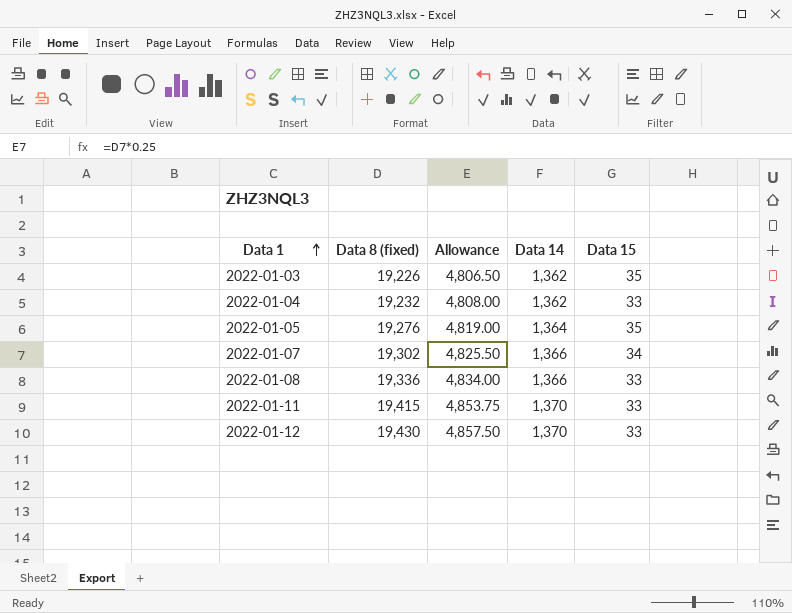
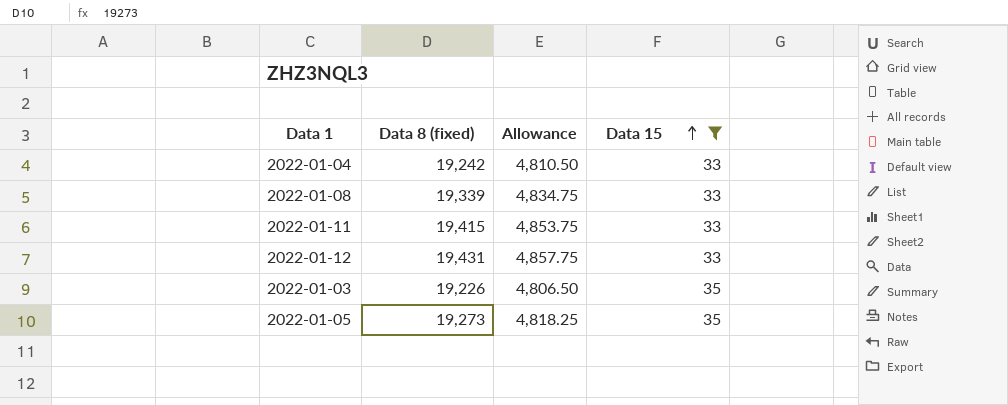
filter: none -> Data 15 != 34
row order: Data 1 ascending -> Data 15 ascending
column Data 14 | position: 4 -> none
2022-01-04 | Data 8 (fixed): 19,232 -> 19,242
2022-01-04 | Allowance: 4,808.00 -> 4,810.50
2022-01-08 | Data 8 (fixed): 19,336 -> 19,339
2022-01-08 | Allowance: 4,834.00 -> 4,834.75
2022-01-12 | Data 8 (fixed): 19,430 -> 19,431
2022-01-12 | Allowance: 4,857.50 -> 4,857.75
2022-01-05 | Data 8 (fixed): 19,276 -> 19,273
2022-01-05 | Allowance: 4,819.00 -> 4,818.25

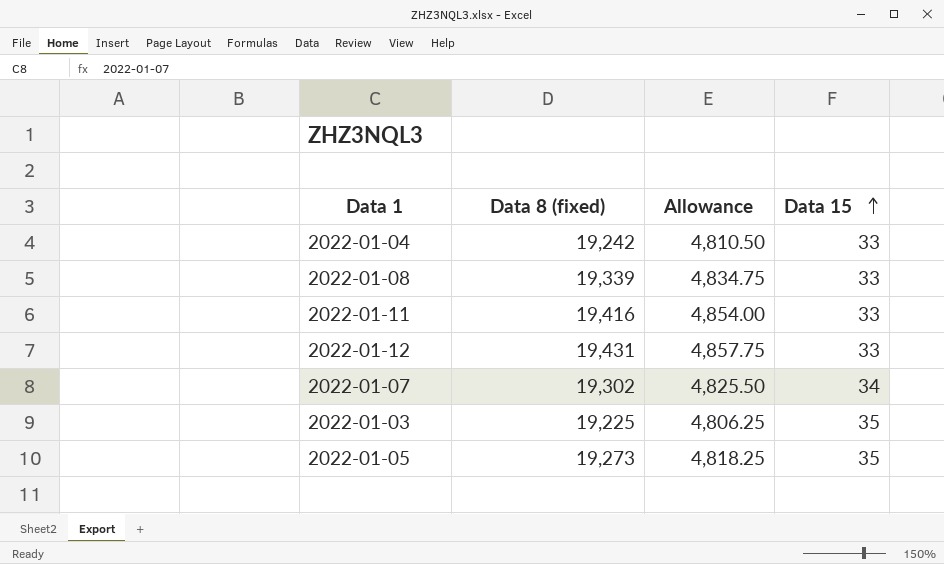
filter: Data 15 != 34 -> none
2022-01-11 | Data 8 (fixed): 19,415 -> 19,416
2022-01-11 | Allowance: 4,853.75 -> 4,854.00
2022-01-03 | Data 8 (fixed): 19,226 -> 19,225
2022-01-03 | Allowance: 4,806.50 -> 4,806.25

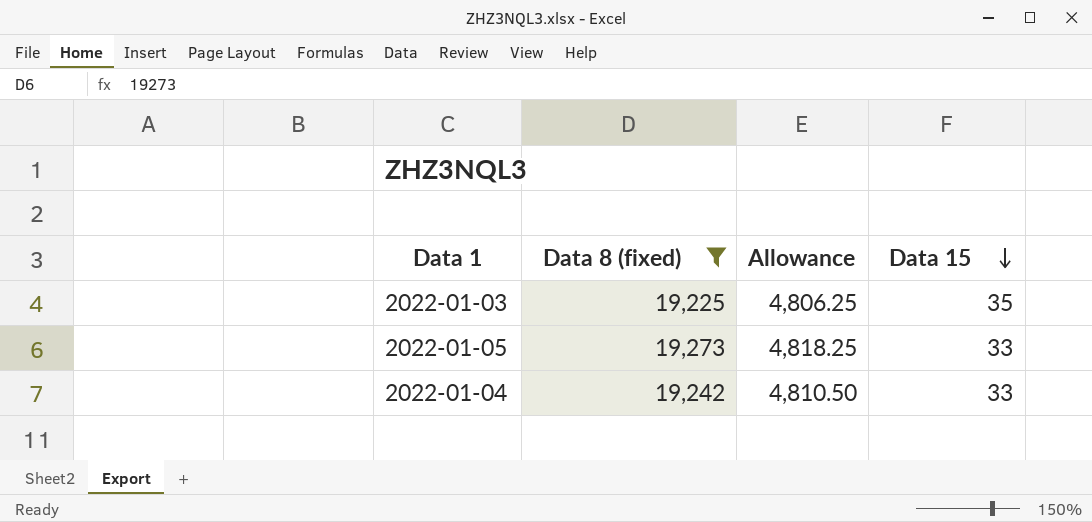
filter: none -> Data 8 (fixed) <= 19,273
row order: Data 15 ascending -> Data 15 descending
2022-01-05 | Data 15: 35 -> 33

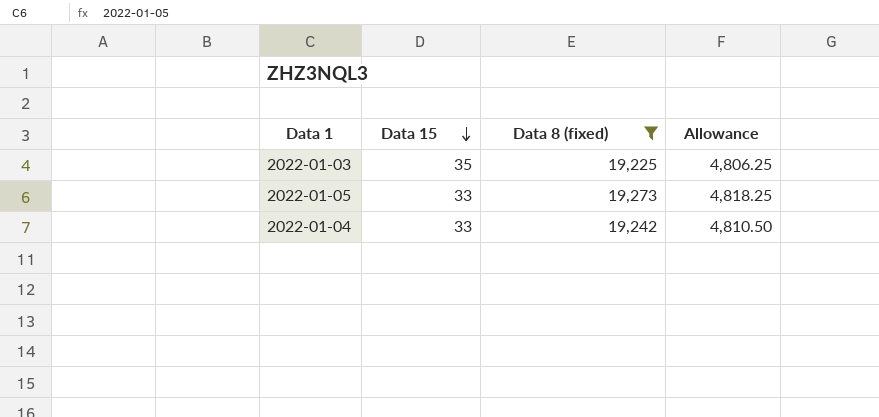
column Data 15 | position: 4 -> 2

